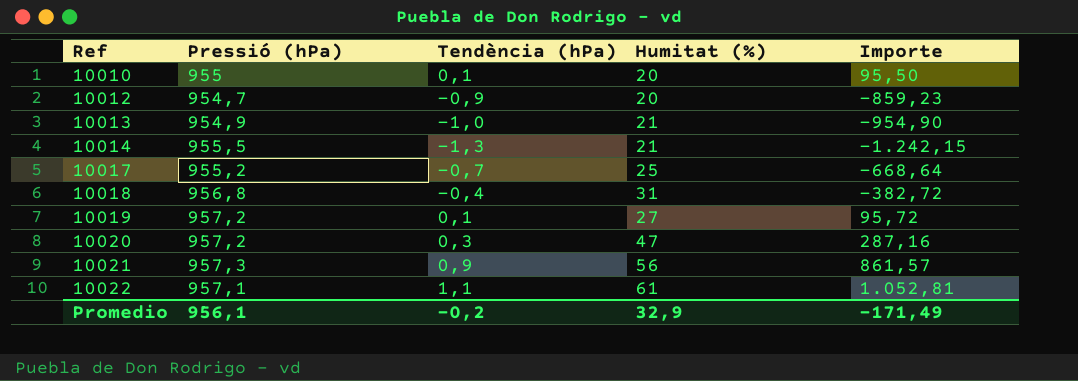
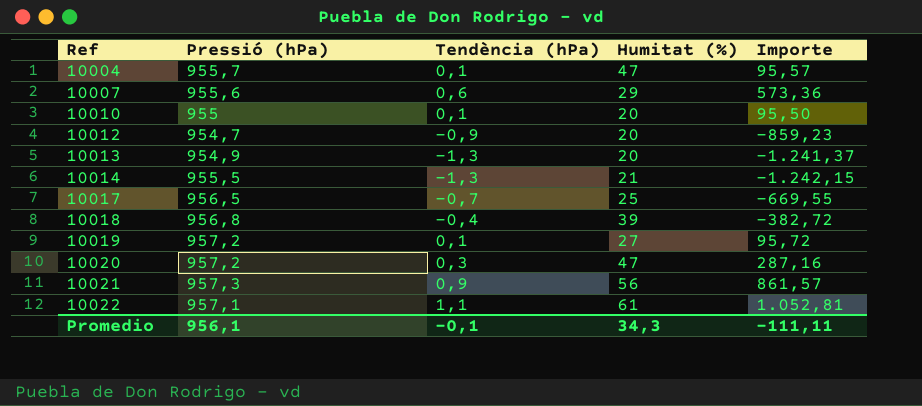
row 10004: none -> 955,7 | 0,1 | 47 | 95,57
row 10007: none -> 955,6 | 0,6 | 29 | 573,36
10013 | Tendència (hPa): -1,0 -> -1,3
10013 | Humitat (%): 21 -> 20
10013 | Importe: -954,90 -> -1.241,37
10017 | Pressió (hPa): 955,2 -> 956,5
10017 | Importe: -668,64 -> -669,55
10018 | Humitat (%): 31 -> 39
Promedio | Tendència (hPa): -0,2 -> -0,1
Promedio | Humitat (%): 32,9 -> 34,3
Promedio | Importe: -171,49 -> -111,11

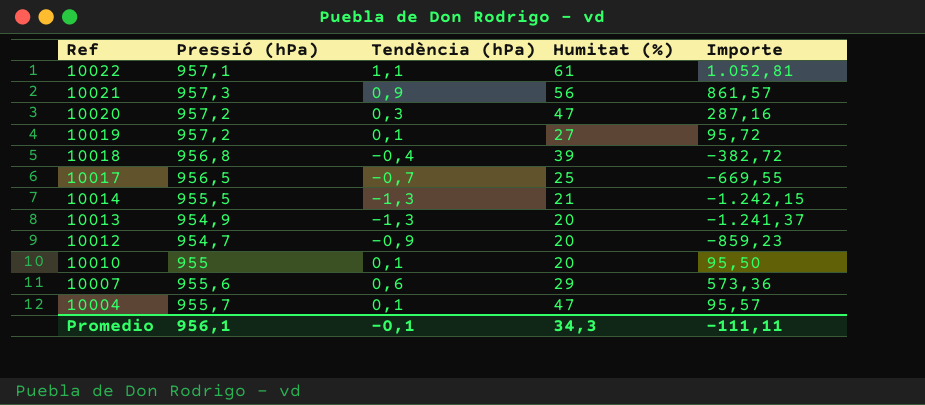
row order: Ref ascending -> Ref descending

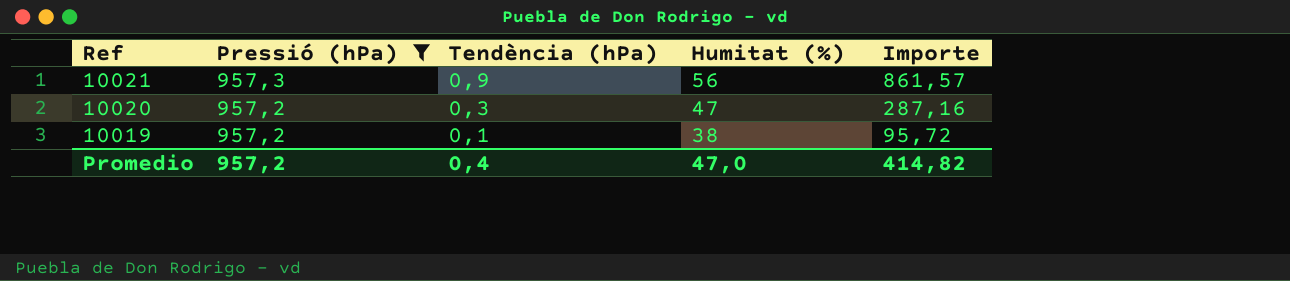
filter: none -> Pressió (hPa) >= 957,2
10019 | Humitat (%): 27 -> 38
Promedio | Pressió (hPa): 956,1 -> 957,2
Promedio | Tendència (hPa): -0,1 -> 0,4
Promedio | Humitat (%): 34,3 -> 47,0
Promedio | Importe: -111,11 -> 414,82

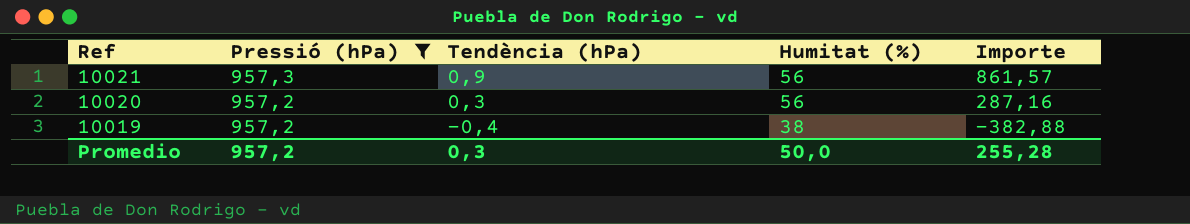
10020 | Humitat (%): 47 -> 56
10019 | Tendència (hPa): 0,1 -> -0,4
10019 | Importe: 95,72 -> -382,88
Promedio | Tendència (hPa): 0,4 -> 0,3
Promedio | Humitat (%): 47,0 -> 50,0
Promedio | Importe: 414,82 -> 255,28

